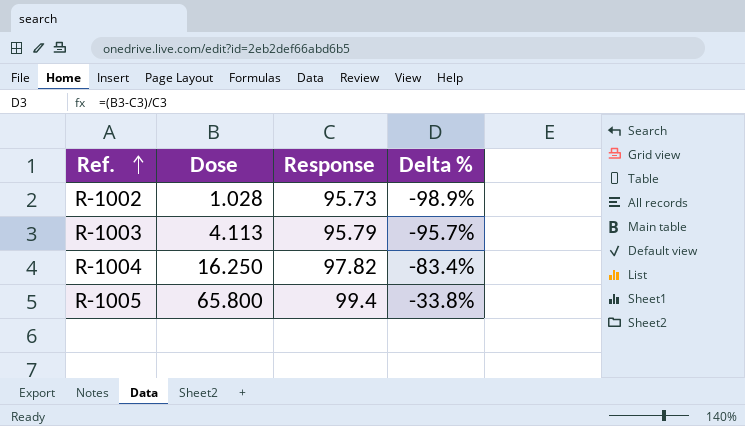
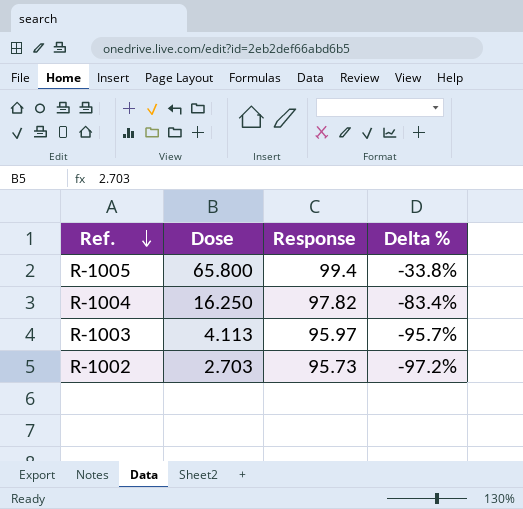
row order: Ref. ascending -> Ref. descending
R-1003 | Response: 95.79 -> 95.97
R-1002 | Dose: 1.028 -> 2.703
R-1002 | Delta %: -98.9% -> -97.2%

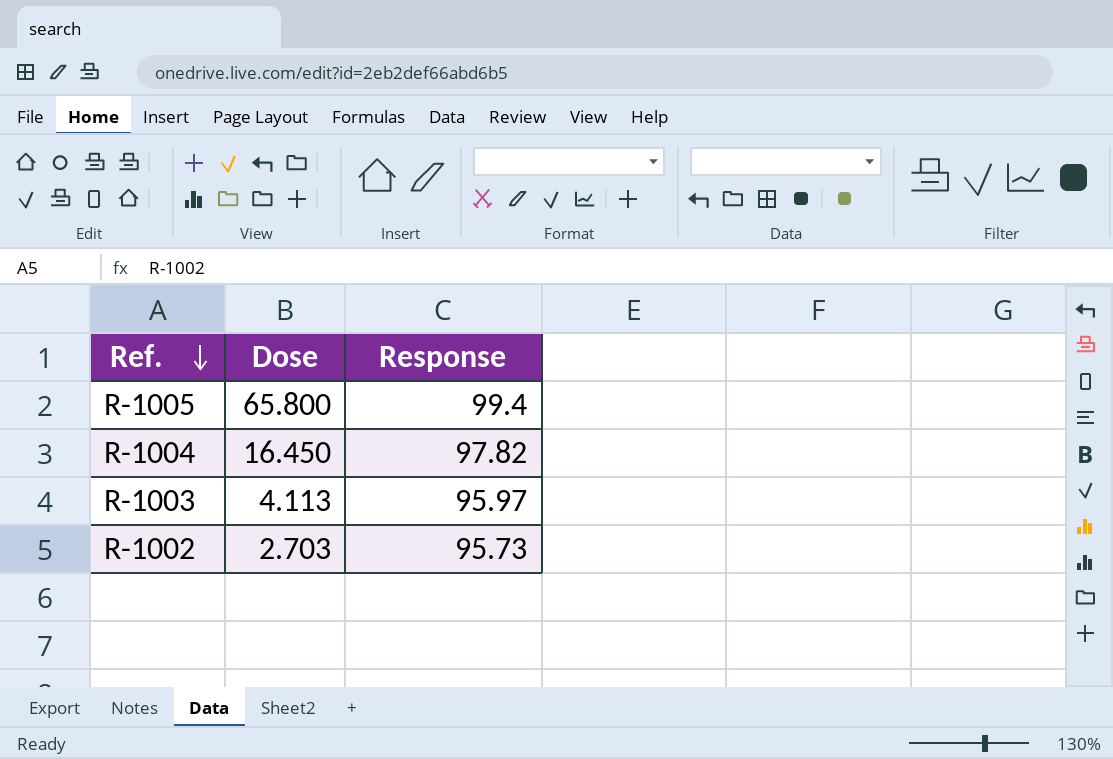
column Delta % | formula: ([Dose] - [Response]) / [Response] -> none
R-1004 | Dose: 16.250 -> 16.450

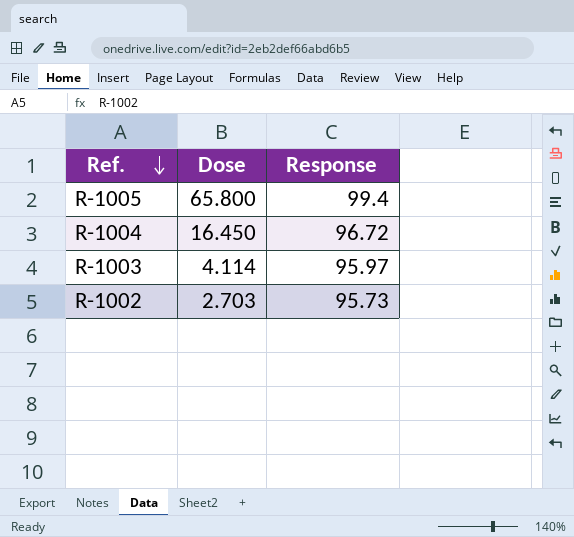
R-1004 | Response: 97.82 -> 96.72
R-1003 | Dose: 4.113 -> 4.114

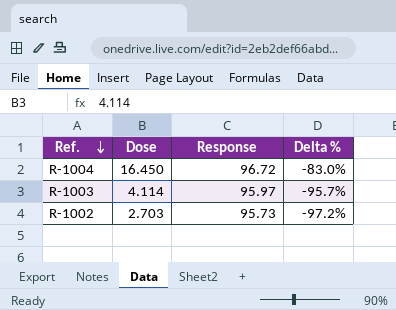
column Delta % | formula: none -> ([Dose] - [Response]) / [Response]
row R-1005: 65.800 | 99.4 -> none

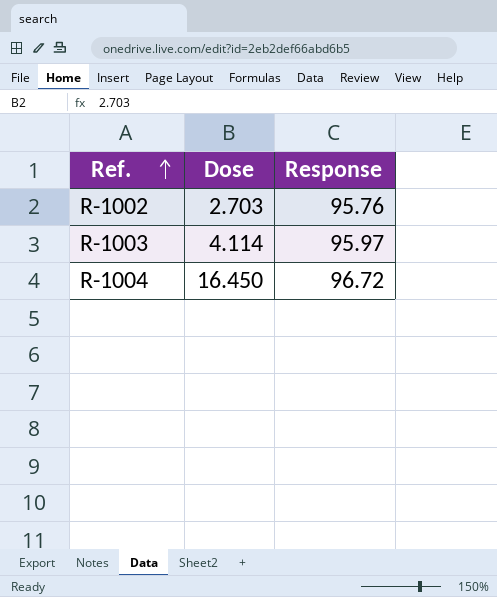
row order: Ref. descending -> Ref. ascending
column Delta % | formula: ([Dose] - [Response]) / [Response] -> none
R-1002 | Response: 95.73 -> 95.76

